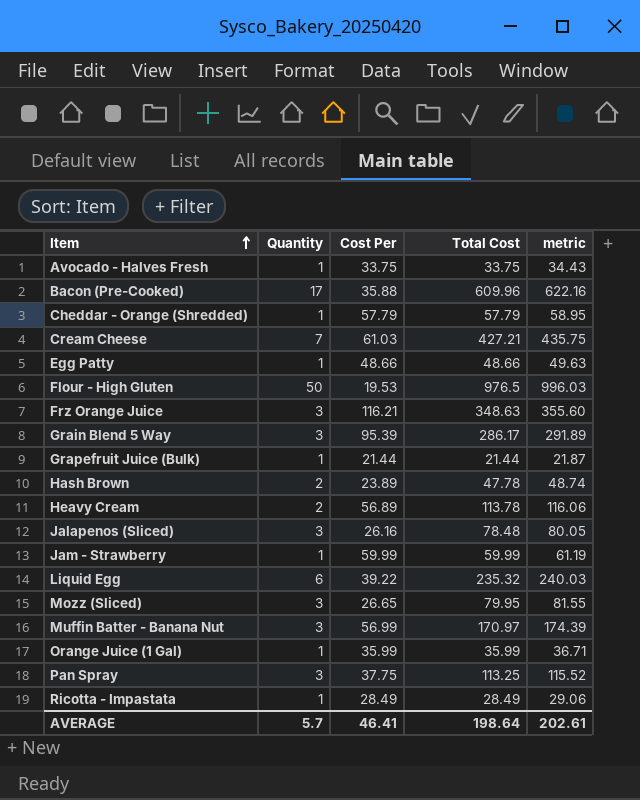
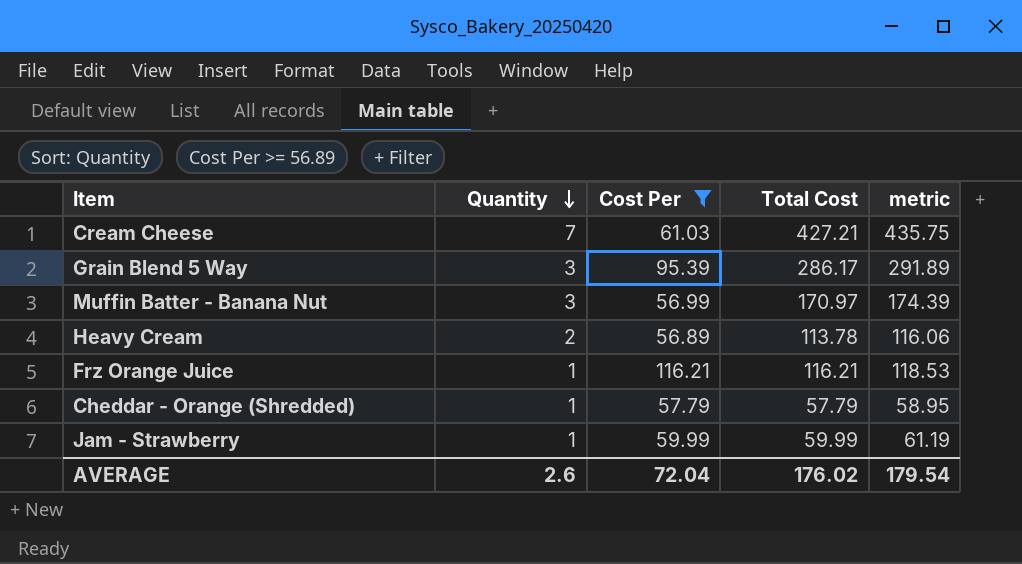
filter: none -> Cost Per >= 56.89
row order: Item ascending -> Quantity descending
Frz Orange Juice | Quantity: 3 -> 1
Frz Orange Juice | Total Cost: 348.63 -> 116.21
Frz Orange Juice | metric: 355.60 -> 118.53
AVERAGE | Quantity: 5.7 -> 2.6
AVERAGE | Cost Per: 46.41 -> 72.04
AVERAGE | Total Cost: 198.64 -> 176.02
AVERAGE | metric: 202.61 -> 179.54

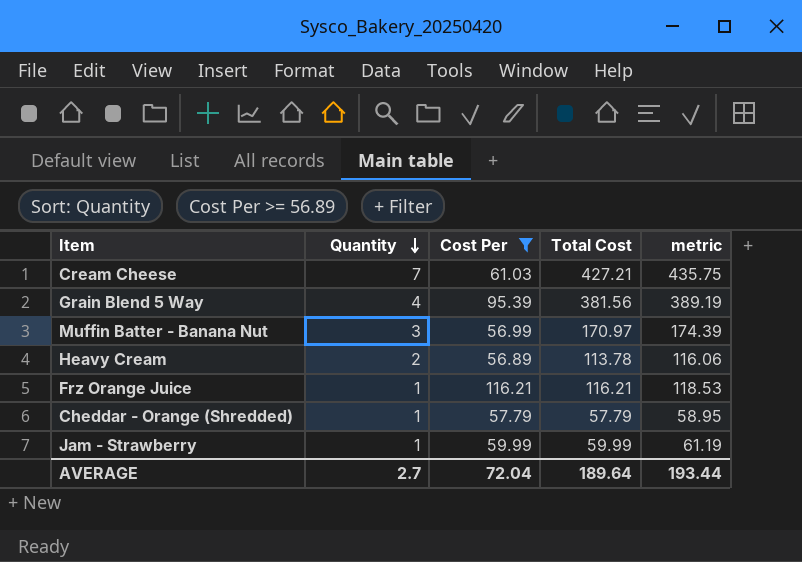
Grain Blend 5 Way | Quantity: 3 -> 4
Grain Blend 5 Way | Total Cost: 286.17 -> 381.56
Grain Blend 5 Way | metric: 291.89 -> 389.19
AVERAGE | Quantity: 2.6 -> 2.7
AVERAGE | Total Cost: 176.02 -> 189.64
AVERAGE | metric: 179.54 -> 193.44

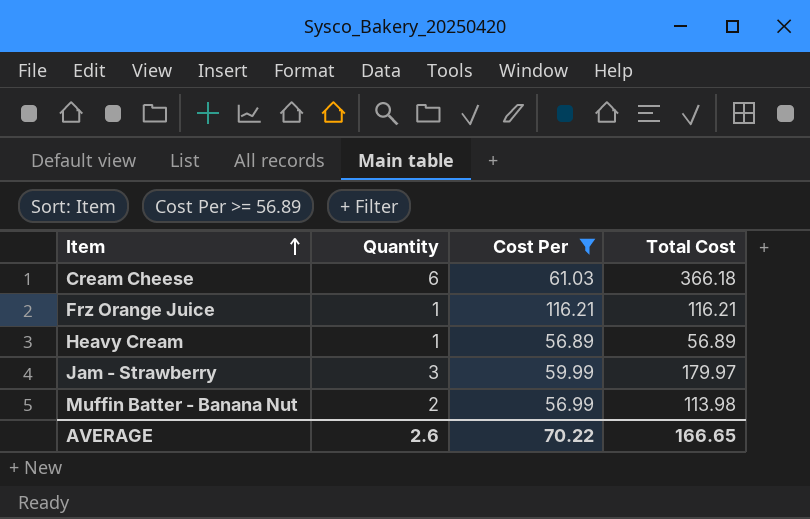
row order: Quantity descending -> Item ascending
column metric | formula: [Total Cost] * 1.02 -> none
row Grain Blend 5 Way: 4 | 95.39 | 381.56 | 389.19 -> none
row Cheddar - Orange (Shredded): 1 | 57.79 | 57.79 | 58.95 -> none
Cream Cheese | Quantity: 7 -> 6
Cream Cheese | Total Cost: 427.21 -> 366.18
Heavy Cream | Quantity: 2 -> 1
Heavy Cream | Total Cost: 113.78 -> 56.89
Jam - Strawberry | Quantity: 1 -> 3
Jam - Strawberry | Total Cost: 59.99 -> 179.97
Muffin Batter - Banana Nut | Quantity: 3 -> 2
Muffin Batter - Banana Nut | Total Cost: 170.97 -> 113.98
AVERAGE | Quantity: 2.7 -> 2.6
AVERAGE | Cost Per: 72.04 -> 70.22
AVERAGE | Total Cost: 189.64 -> 166.65

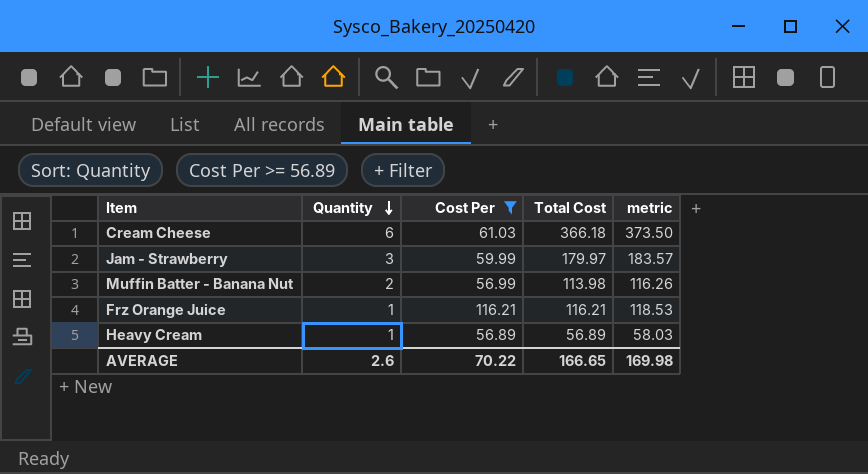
row order: Item ascending -> Quantity descending
column metric | formula: none -> [Total Cost] * 1.02

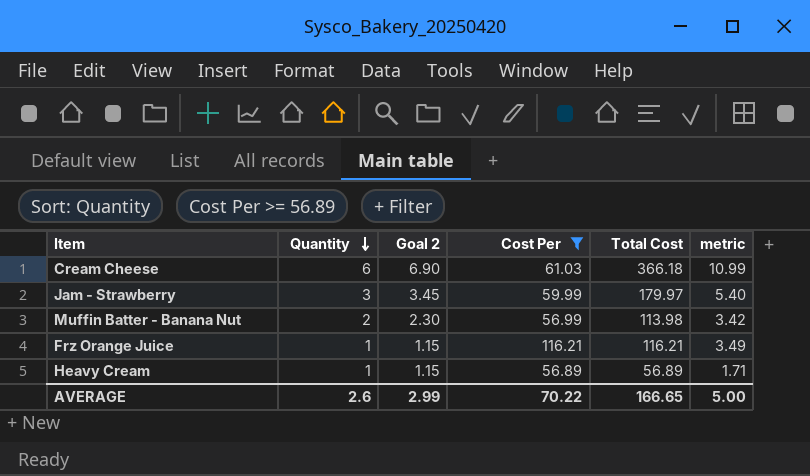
column Goal 2 | formula: none -> [Quantity] * 1.15
column metric | formula: [Total Cost] * 1.02 -> [Total Cost] * 0.03
AVERAGE | metric: 169.98 -> 5.00

